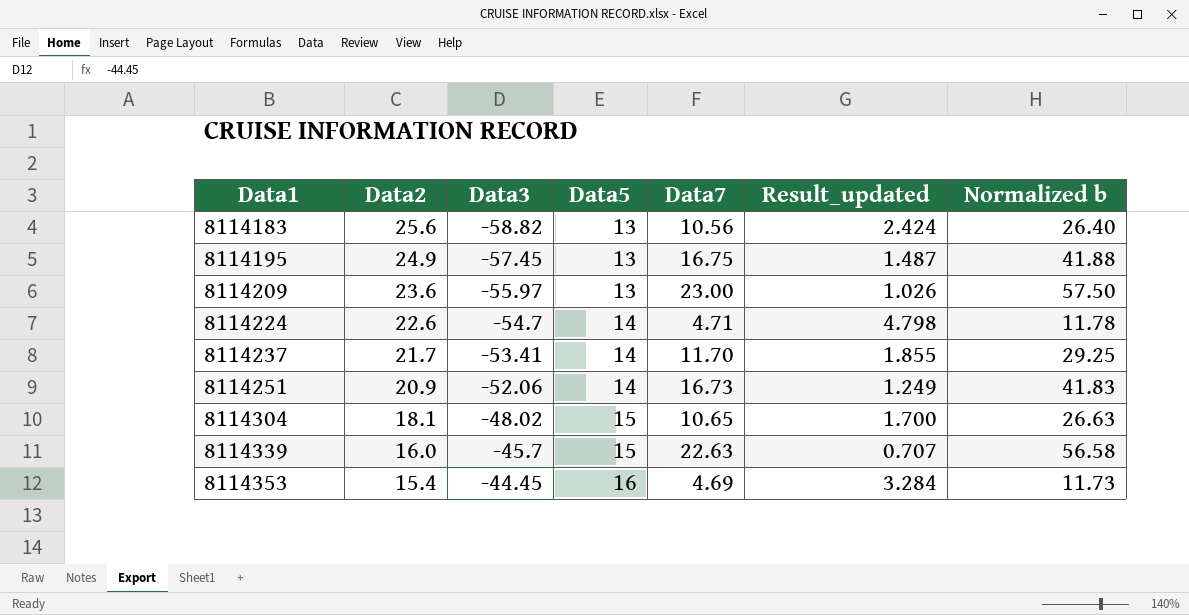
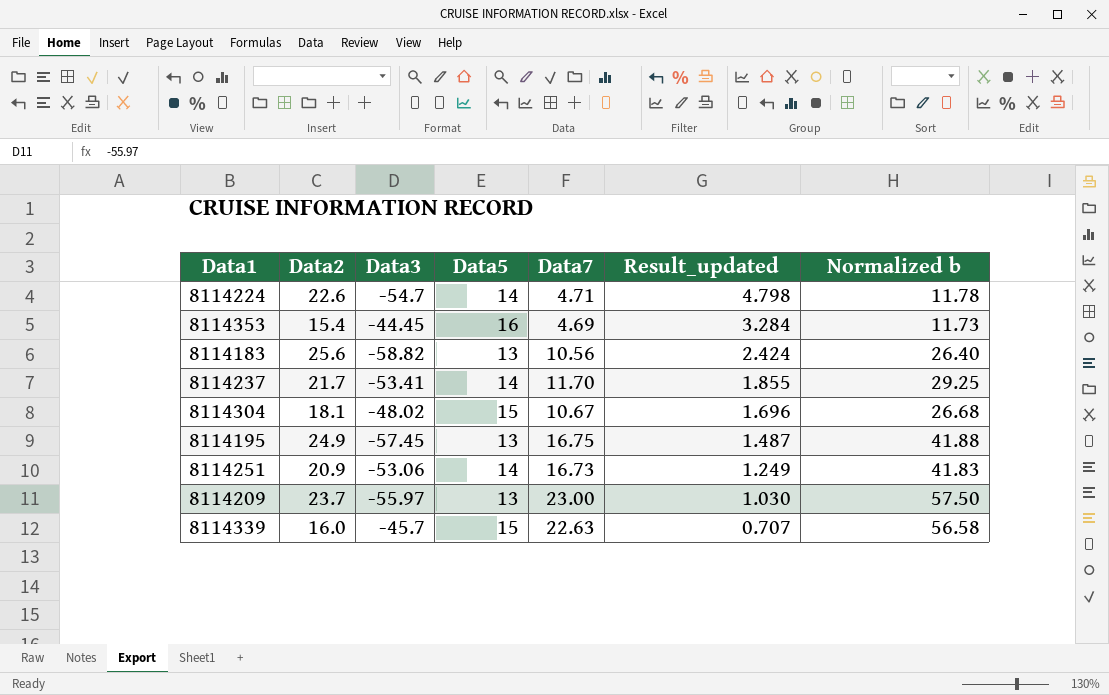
row order: Data1 ascending -> Result_updated descending
8114304 | Data7: 10.65 -> 10.67
8114304 | Result_updated: 1.700 -> 1.696
8114304 | Normalized b: 26.63 -> 26.68
8114251 | Data3: -52.06 -> -53.06
8114209 | Data2: 23.6 -> 23.7
8114209 | Result_updated: 1.026 -> 1.030

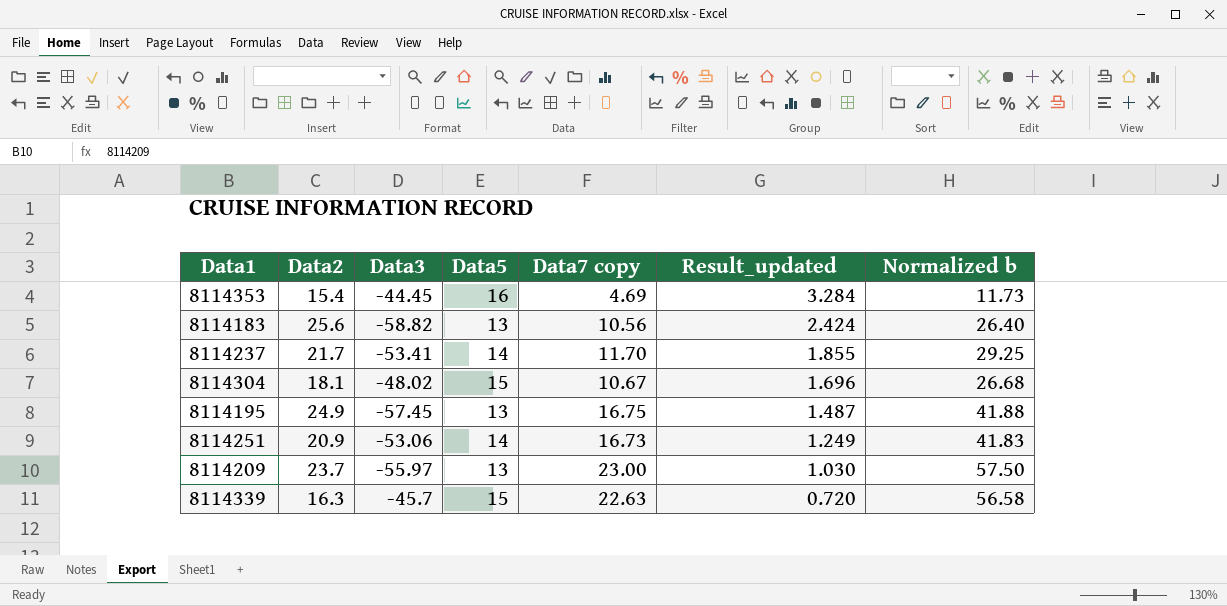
column name: Data7 -> Data7 copy
row 8114224: 22.6 | -54.7 | 14 | 4.71 | 4.798 | 11.78 -> none
8114339 | Data2: 16.0 -> 16.3
8114339 | Result_updated: 0.707 -> 0.720

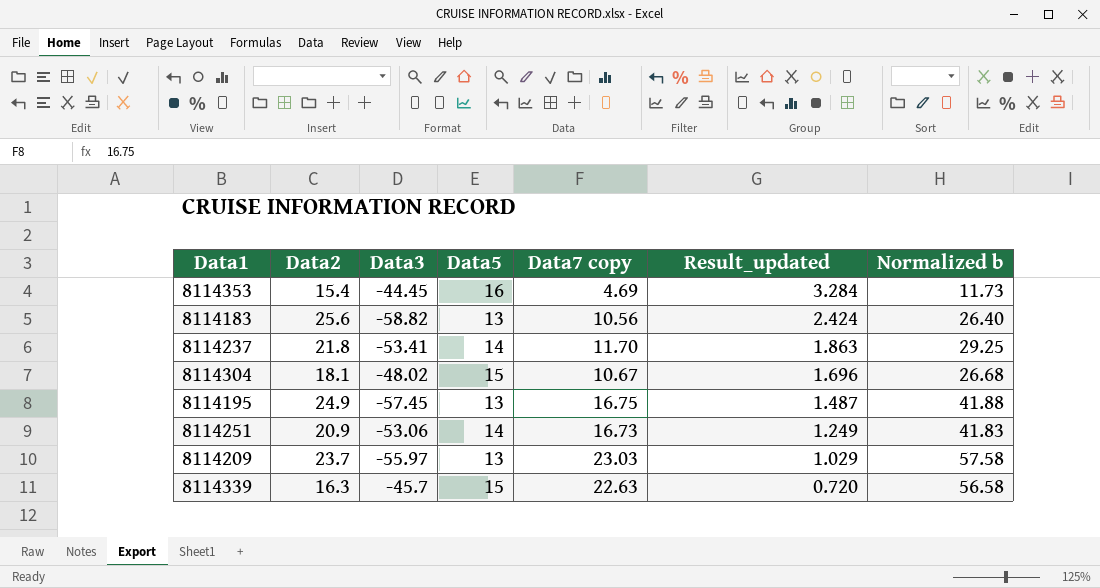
8114237 | Data2: 21.7 -> 21.8
8114237 | Result_updated: 1.855 -> 1.863
8114209 | Data7 copy: 23.00 -> 23.03
8114209 | Result_updated: 1.030 -> 1.029
8114209 | Normalized b: 57.50 -> 57.58

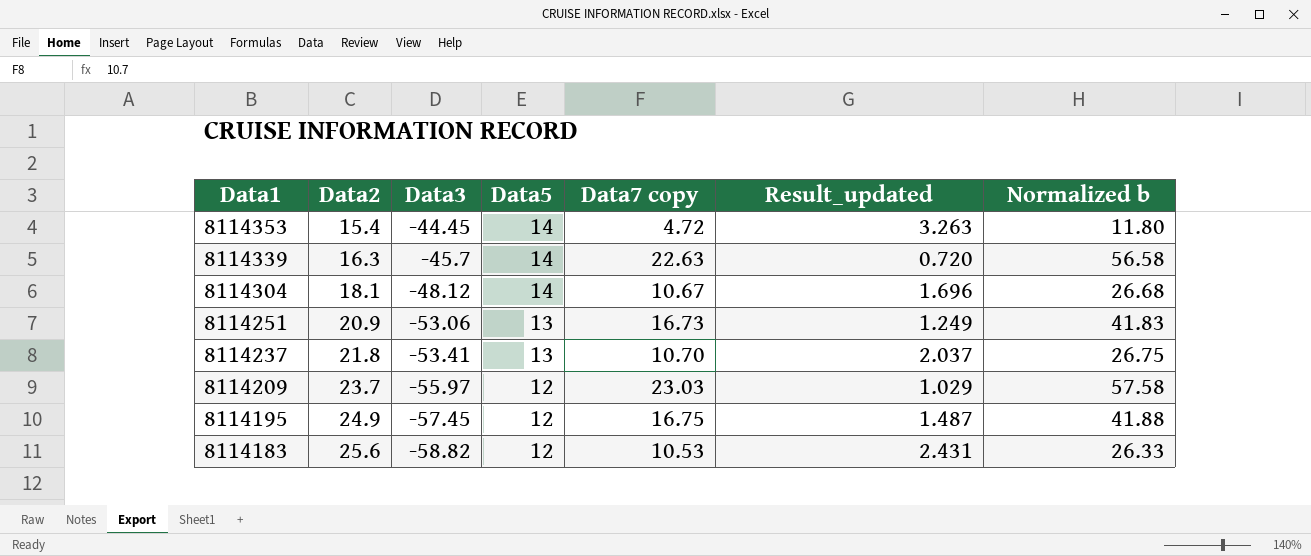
row order: Result_updated descending -> Data1 descending
8114353 | Data5: 16 -> 14
8114353 | Data7 copy: 4.69 -> 4.72
8114353 | Result_updated: 3.284 -> 3.263
8114353 | Normalized b: 11.73 -> 11.80
8114339 | Data5: 15 -> 14
8114304 | Data3: -48.02 -> -48.12
8114304 | Data5: 15 -> 14
8114251 | Data5: 14 -> 13
8114237 | Data5: 14 -> 13
8114237 | Data7 copy: 11.70 -> 10.70
8114237 | Result_updated: 1.863 -> 2.037
8114237 | Normalized b: 29.25 -> 26.75
8114209 | Data5: 13 -> 12
8114195 | Data5: 13 -> 12
8114183 | Data5: 13 -> 12
8114183 | Data7 copy: 10.56 -> 10.53
8114183 | Result_updated: 2.424 -> 2.431
8114183 | Normalized b: 26.40 -> 26.33

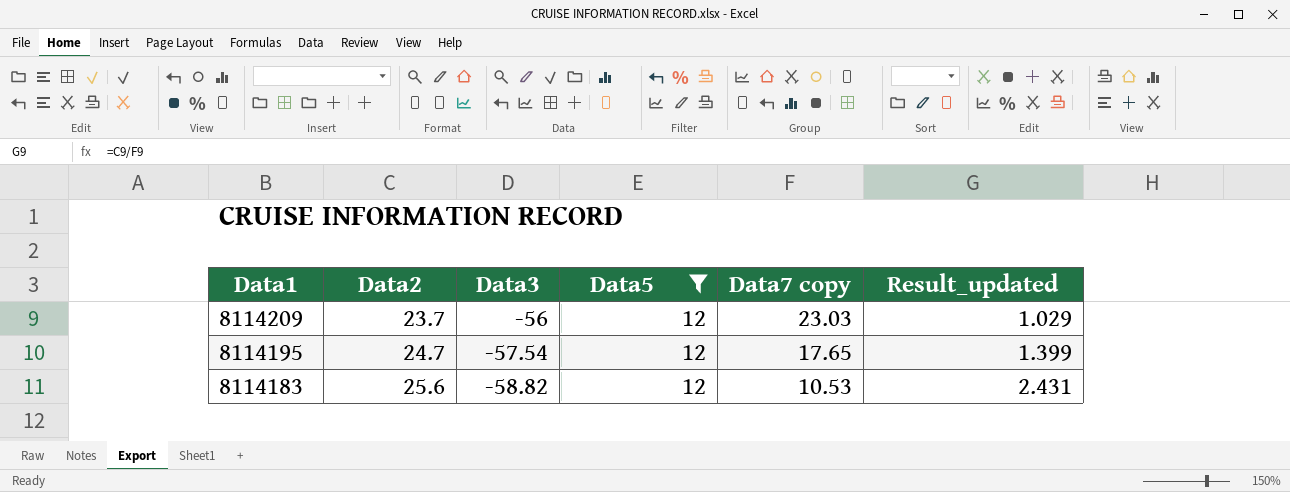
filter: none -> Data5 = 12
column Normalized b | formula: [Data7 copy] * 2.5 -> none
8114209 | Data3: -55.97 -> -56
8114195 | Data2: 24.9 -> 24.7
8114195 | Data3: -57.45 -> -57.54
8114195 | Data7 copy: 16.75 -> 17.65
8114195 | Result_updated: 1.487 -> 1.399

